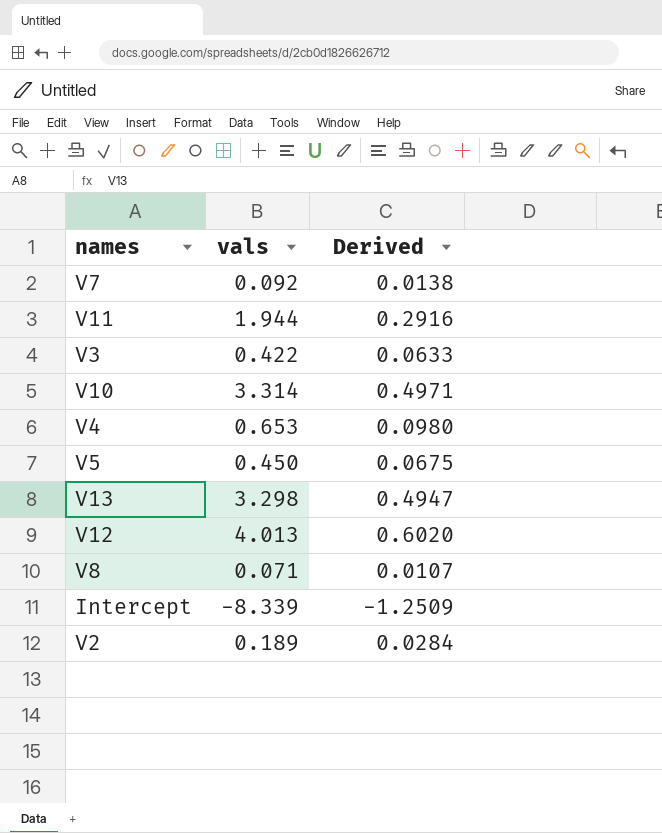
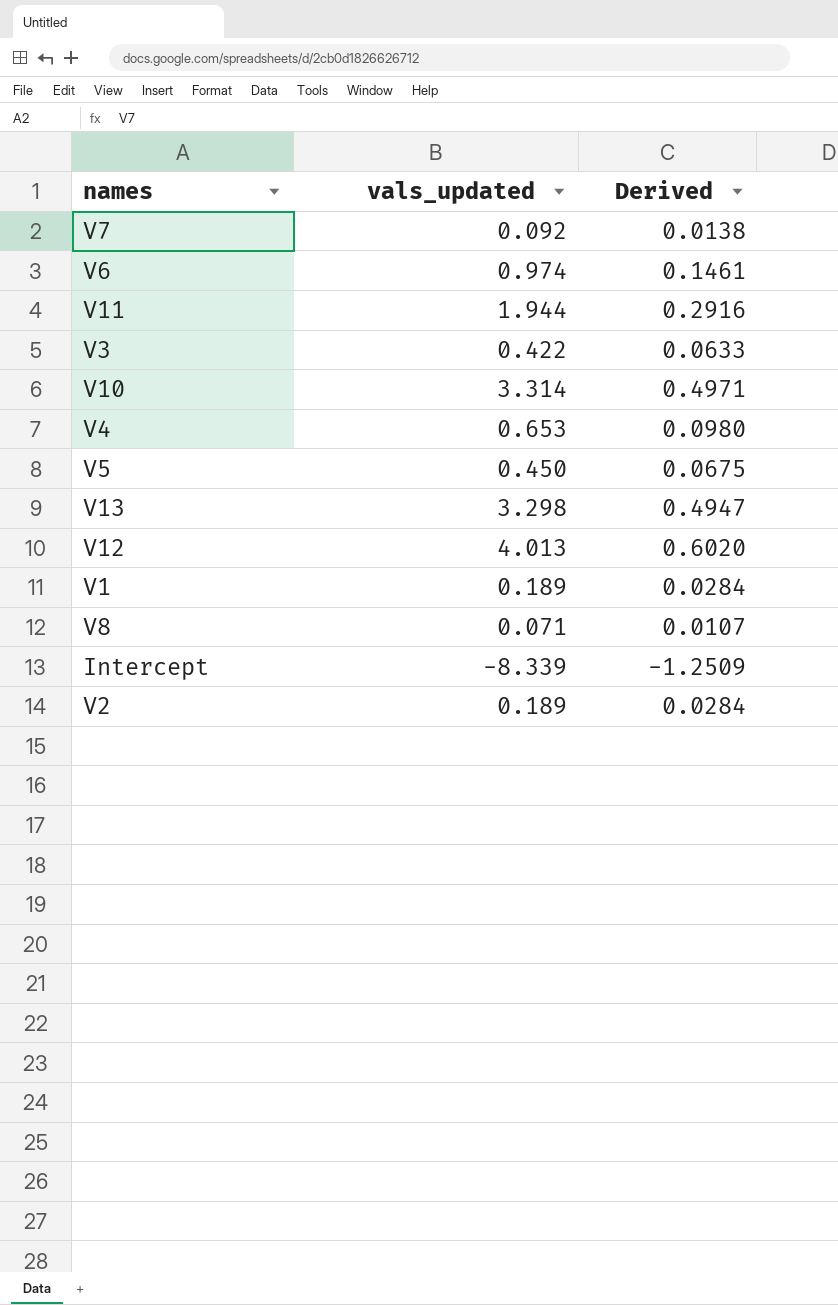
column name: vals -> vals_updated
row V6: none -> 0.974 | 0.1461
row V1: none -> 0.189 | 0.0284

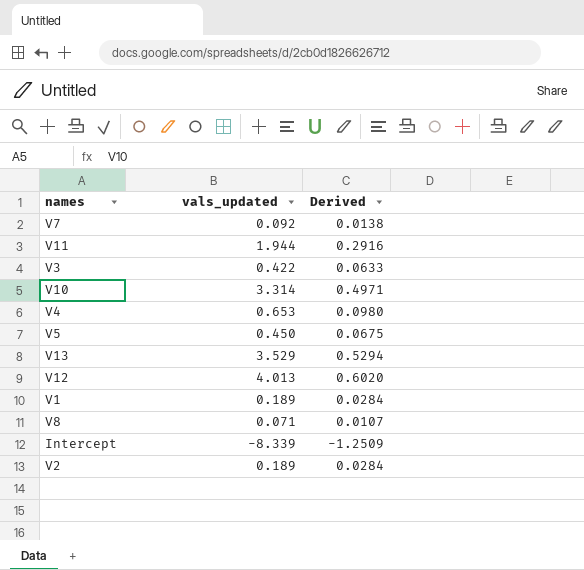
row V6: 0.974 | 0.1461 -> none
V13 | vals_updated: 3.298 -> 3.529
V13 | Derived: 0.4947 -> 0.5294

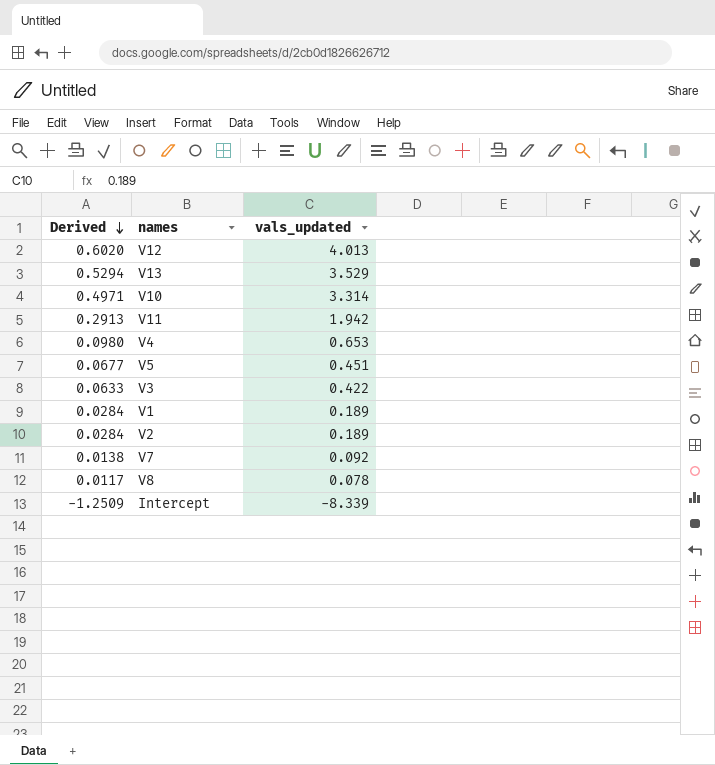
row order: none -> Derived descending
column Derived | position: 3 -> 1
V11 | Derived: 0.2916 -> 0.2913
V11 | vals_updated: 1.944 -> 1.942
V5 | Derived: 0.0675 -> 0.0677
V5 | vals_updated: 0.450 -> 0.451
V8 | Derived: 0.0107 -> 0.0117
V8 | vals_updated: 0.071 -> 0.078

